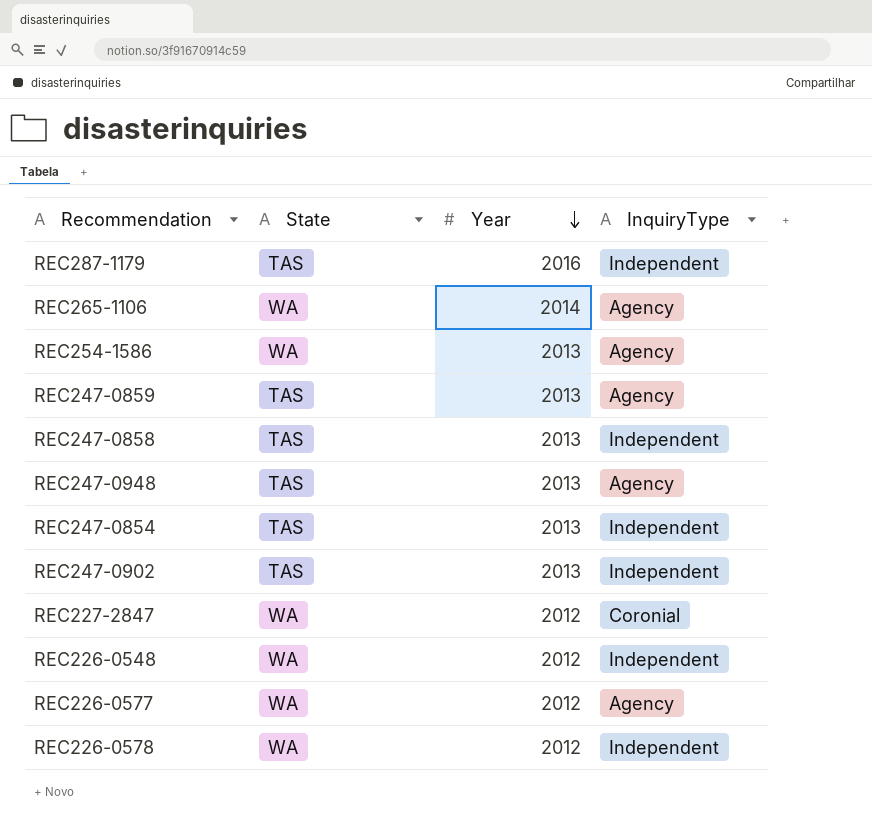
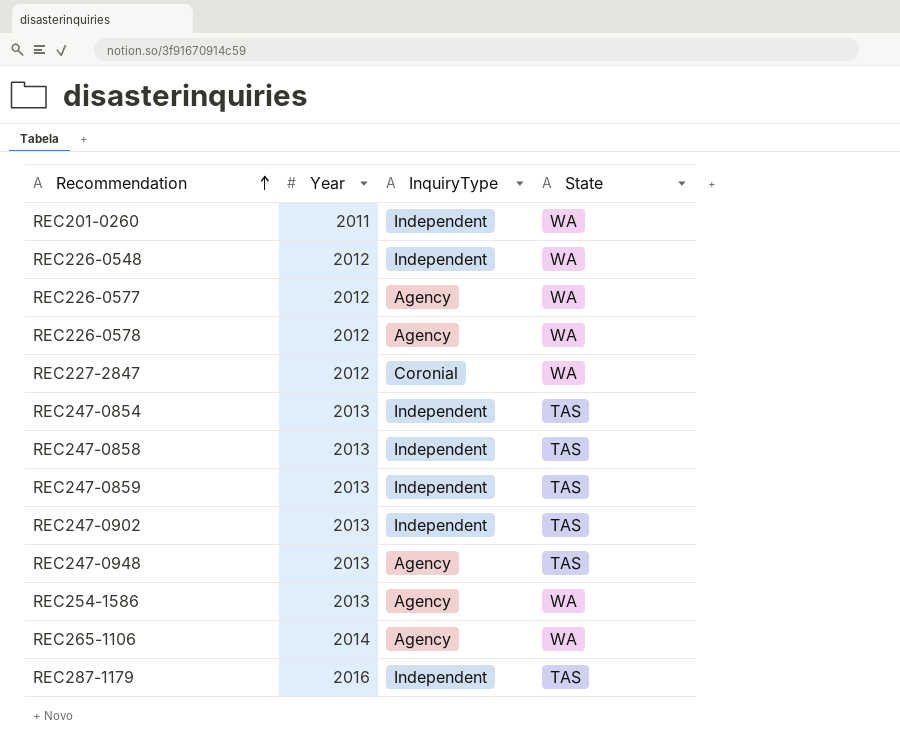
row order: Year descending -> Recommendation ascending
column State | position: 2 -> 4
row REC201-0260: none -> 2011 | Independent | WA
REC226-0578 | InquiryType: Independent -> Agency
REC247-0859 | InquiryType: Agency -> Independent

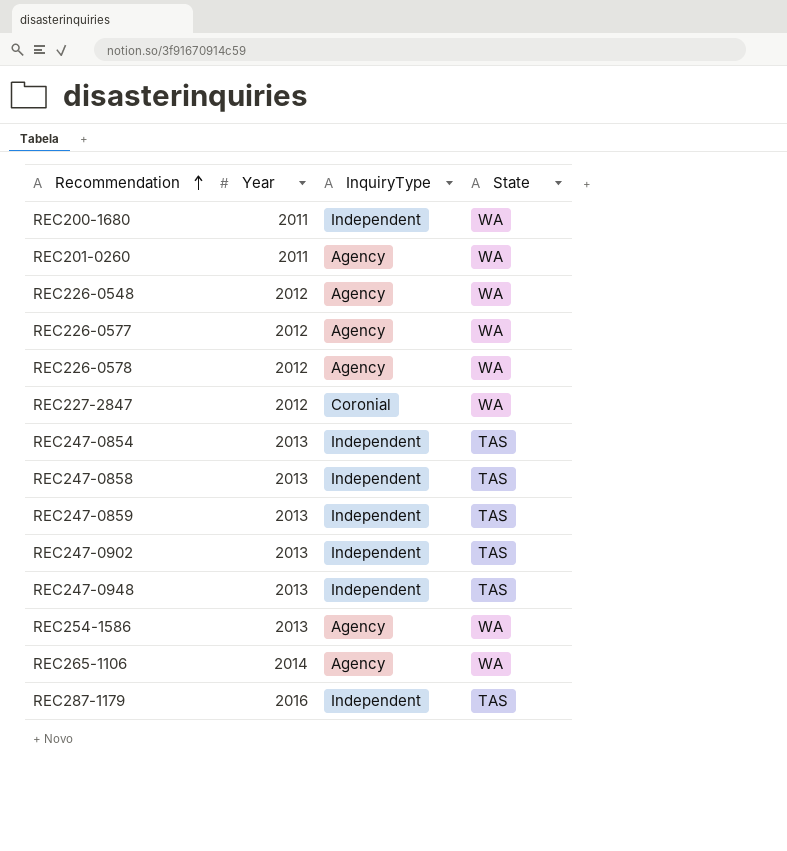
row REC200-1680: none -> 2011 | Independent | WA
REC201-0260 | InquiryType: Independent -> Agency
REC226-0548 | InquiryType: Independent -> Agency
REC247-0948 | InquiryType: Agency -> Independent

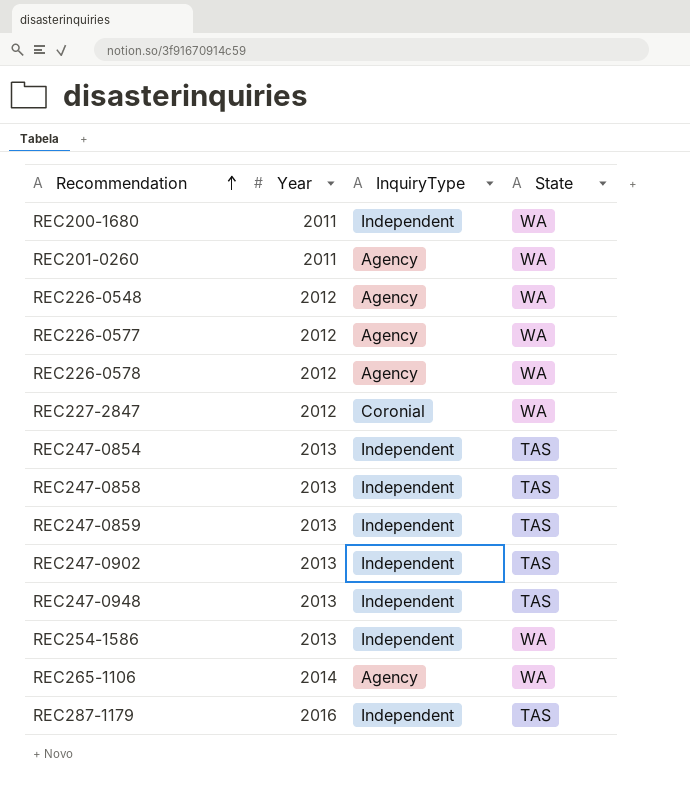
REC254-1586 | InquiryType: Agency -> Independent

